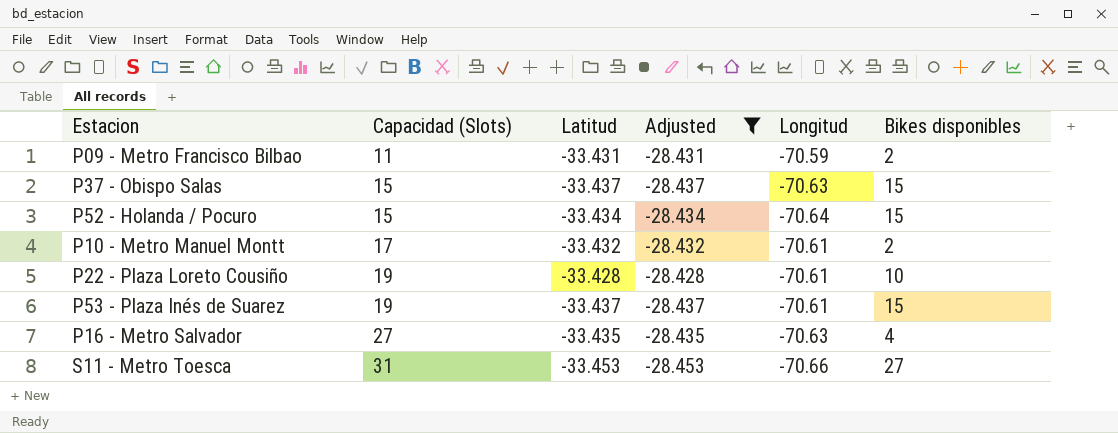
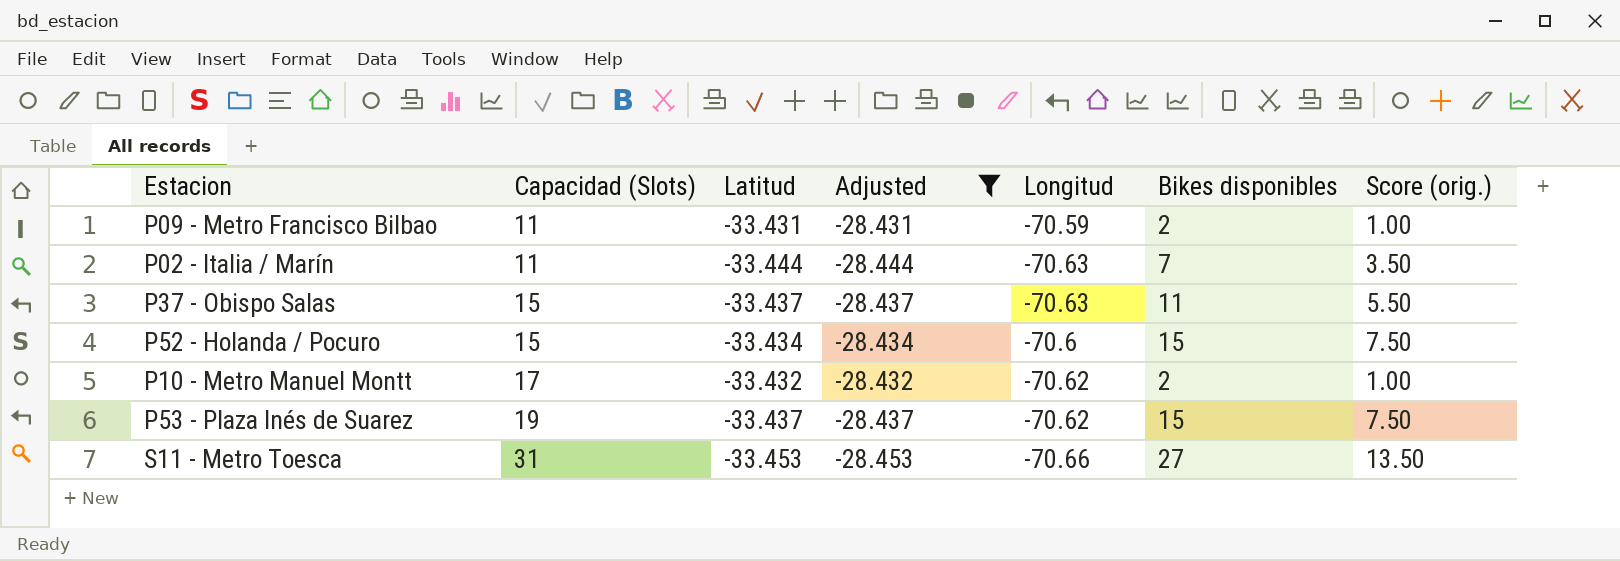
column Score (orig.) | formula: none -> [Bikes disponibles] * 0.5
row P22 - Plaza Loreto Cousiño: 19 | -33.428 | -28.428 | -70.61 | 10 -> none
row P16 - Metro Salvador: 27 | -33.435 | -28.435 | -70.63 | 4 -> none
row P02 - Italia / Marín: none -> 11 | -33.444 | -28.444 | -70.63 | 7 | 3.50
P37 - Obispo Salas | Bikes disponibles: 15 -> 11
P52 - Holanda / Pocuro | Longitud: -70.64 -> -70.6
P10 - Metro Manuel Montt | Longitud: -70.61 -> -70.62
P53 - Plaza Inés de Suarez | Longitud: -70.61 -> -70.62

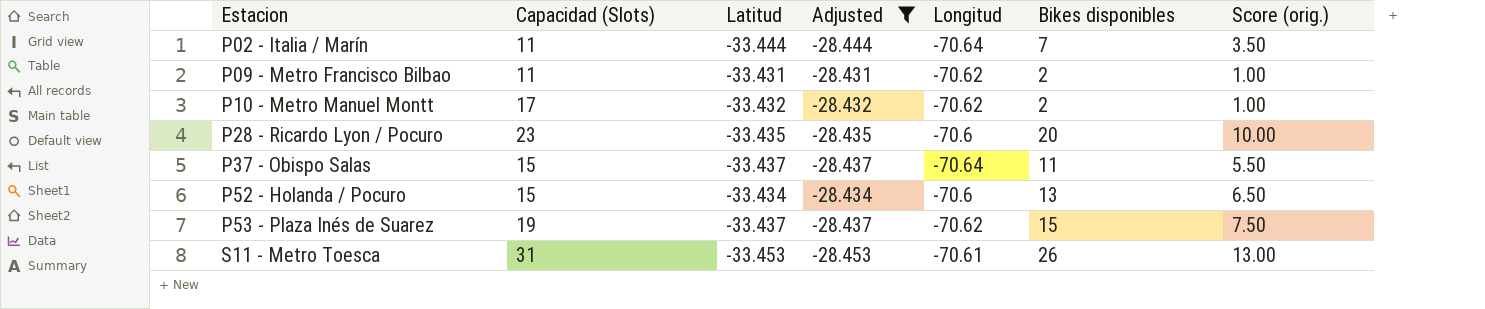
row order: Capacidad (Slots) ascending -> Estacion ascending
P02 - Italia / Marín | Longitud: -70.63 -> -70.64
P09 - Metro Francisco Bilbao | Longitud: -70.59 -> -70.62
row P28 - Ricardo Lyon / Pocuro: none -> 23 | -33.435 | -28.435 | -70.6 | 20 | 10.00
P37 - Obispo Salas | Longitud: -70.63 -> -70.64
P52 - Holanda / Pocuro | Bikes disponibles: 15 -> 13
P52 - Holanda / Pocuro | Score (orig.): 7.50 -> 6.50
S11 - Metro Toesca | Longitud: -70.66 -> -70.61
S11 - Metro Toesca | Bikes disponibles: 27 -> 26
S11 - Metro Toesca | Score (orig.): 13.50 -> 13.00

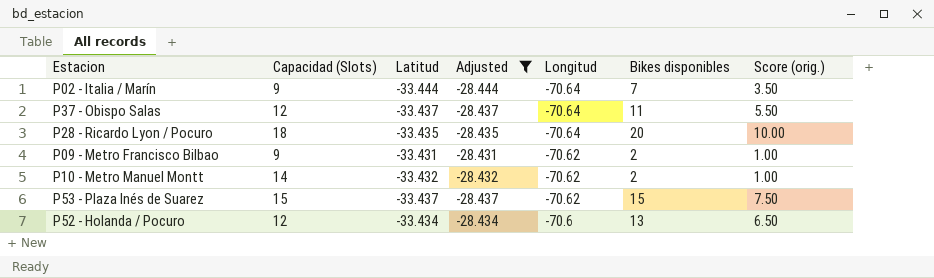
row order: Estacion ascending -> Longitud ascending
row S11 - Metro Toesca: 31 | -33.453 | -28.453 | -70.61 | 26 | 13.00 -> none
P02 - Italia / Marín | Capacidad (Slots): 11 -> 9
P37 - Obispo Salas | Capacidad (Slots): 15 -> 12
P28 - Ricardo Lyon / Pocuro | Capacidad (Slots): 23 -> 18
P28 - Ricardo Lyon / Pocuro | Longitud: -70.6 -> -70.64
P09 - Metro Francisco Bilbao | Capacidad (Slots): 11 -> 9
P10 - Metro Manuel Montt | Capacidad (Slots): 17 -> 14
P53 - Plaza Inés de Suarez | Capacidad (Slots): 19 -> 15
P52 - Holanda / Pocuro | Capacidad (Slots): 15 -> 12

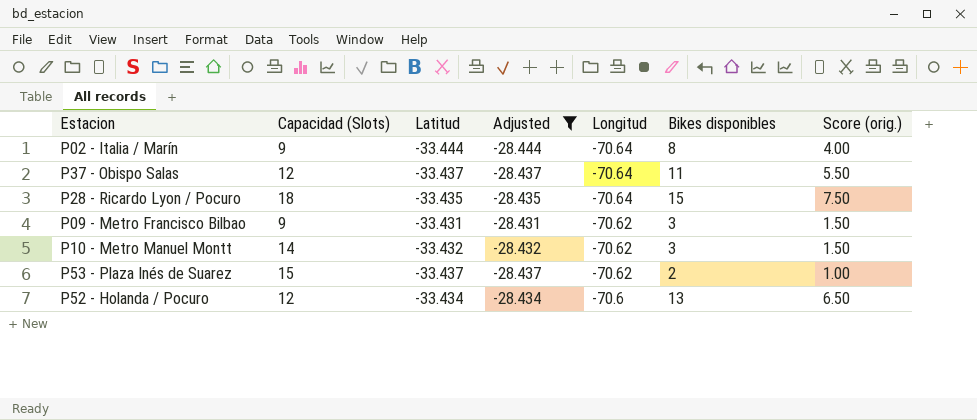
P02 - Italia / Marín | Bikes disponibles: 7 -> 8
P02 - Italia / Marín | Score (orig.): 3.50 -> 4.00
P28 - Ricardo Lyon / Pocuro | Bikes disponibles: 20 -> 15
P28 - Ricardo Lyon / Pocuro | Score (orig.): 10.00 -> 7.50
P09 - Metro Francisco Bilbao | Bikes disponibles: 2 -> 3
P09 - Metro Francisco Bilbao | Score (orig.): 1.00 -> 1.50
P10 - Metro Manuel Montt | Bikes disponibles: 2 -> 3
P10 - Metro Manuel Montt | Score (orig.): 1.00 -> 1.50
P53 - Plaza Inés de Suarez | Bikes disponibles: 15 -> 2
P53 - Plaza Inés de Suarez | Score (orig.): 7.50 -> 1.00

